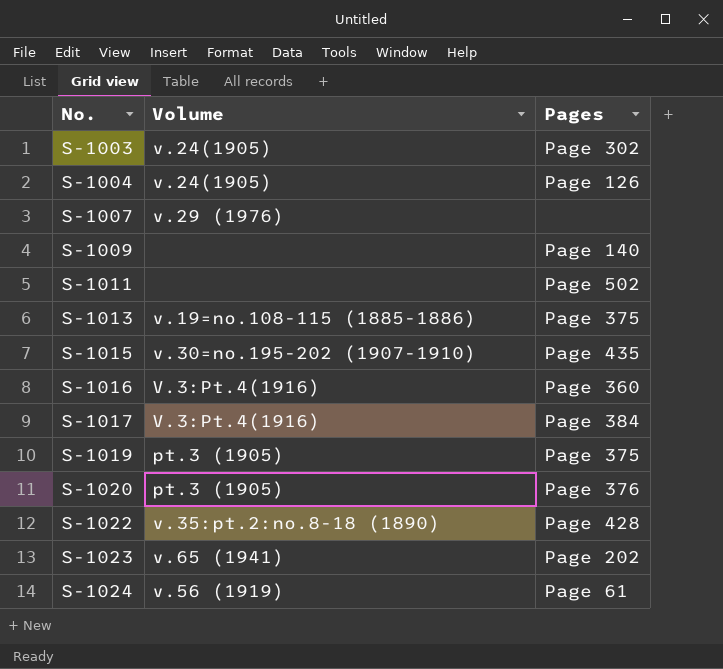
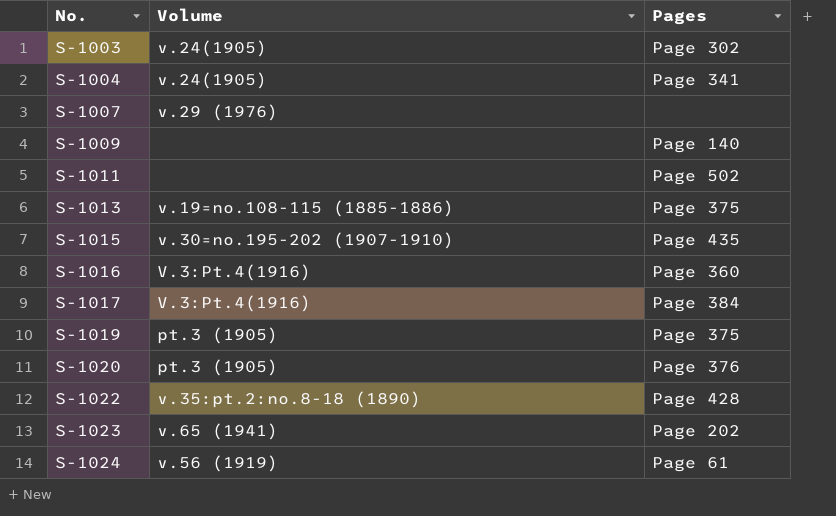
S-1004 | Pages: Page 126 -> Page 341

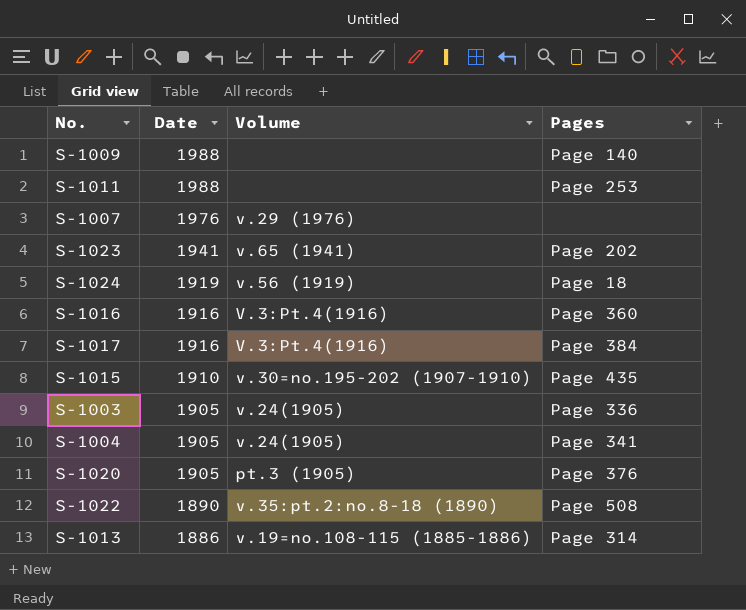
row order: No. ascending -> Date descending
column Date | position: none -> 2
row S-1019: pt.3 (1905) | Page 375 -> none
S-1011 | Pages: Page 502 -> Page 253
S-1024 | Pages: Page 61 -> Page 18
S-1003 | Pages: Page 302 -> Page 336
S-1022 | Pages: Page 428 -> Page 508
S-1013 | Pages: Page 375 -> Page 314

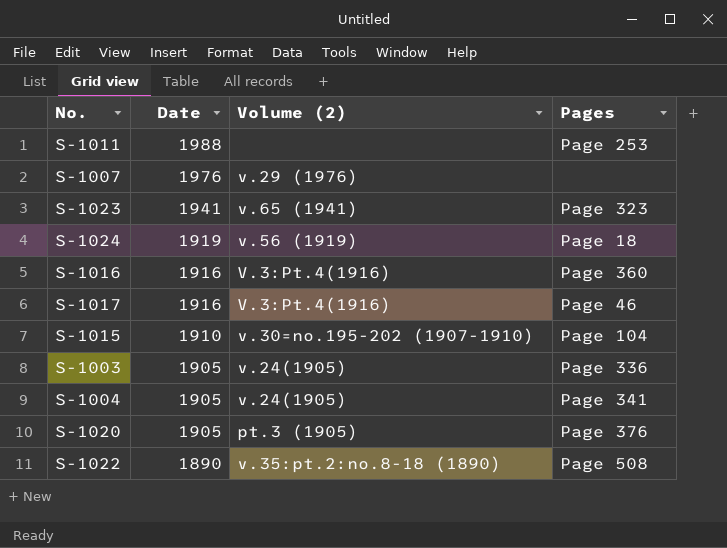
column name: Volume -> Volume (2)
row S-1009: 1988 | none | Page 140 -> none
row S-1013: 1886 | v.19=no.108-115 (1885-1886) | Page 314 -> none
S-1023 | Pages: Page 202 -> Page 323
S-1017 | Pages: Page 384 -> Page 46
S-1015 | Pages: Page 435 -> Page 104

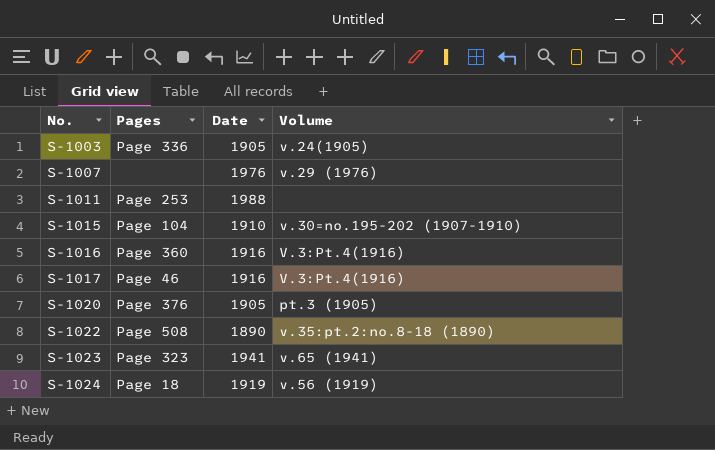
row order: Date descending -> No. ascending
column Pages | position: 4 -> 2
column name: Volume (2) -> Volume
row S-1004: 1905 | v.24(1905) | Page 341 -> none

